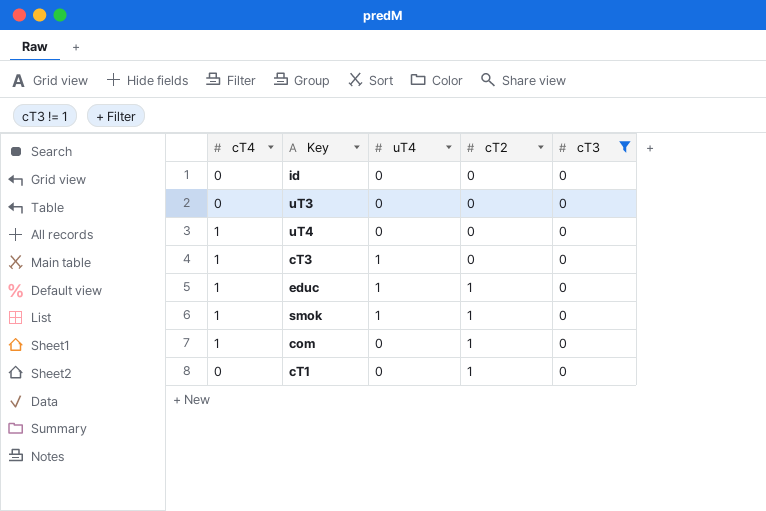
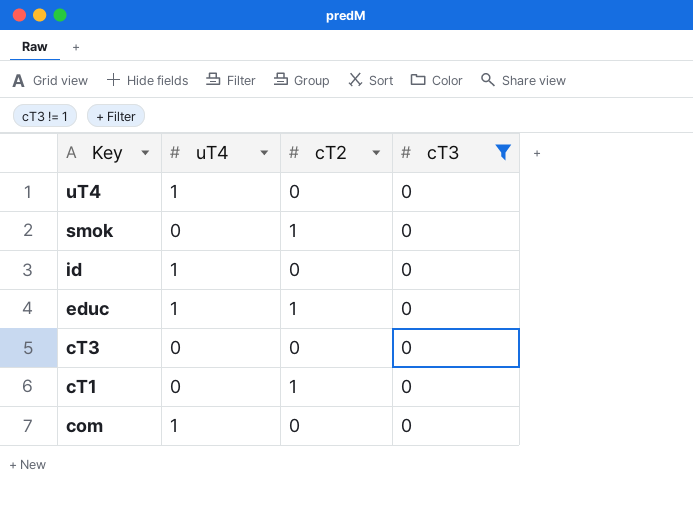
row order: cT2 ascending -> Key descending
column cT4 | position: 1 -> none
row uT3: 0 | 0 | 0 | 0 -> none
uT4 | uT4: 0 -> 1
smok | uT4: 1 -> 0
id | uT4: 0 -> 1
cT3 | uT4: 1 -> 0
com | uT4: 0 -> 1
com | cT2: 1 -> 0

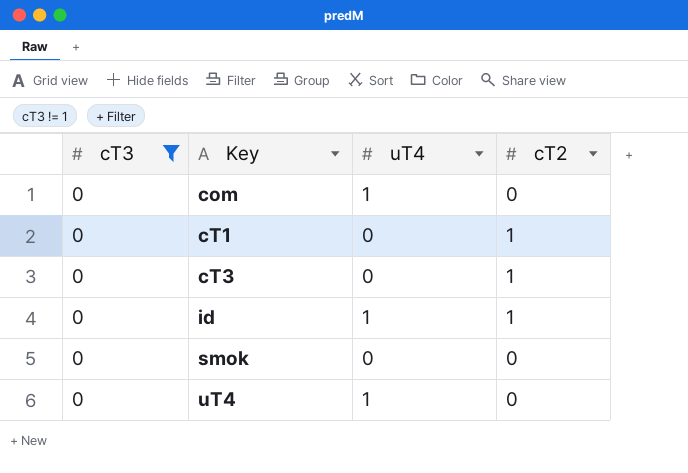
row order: Key descending -> Key ascending
column cT3 | position: 4 -> 1
row educ: 1 | 1 | 0 -> none
cT3 | cT2: 0 -> 1
id | cT2: 0 -> 1
smok | cT2: 1 -> 0

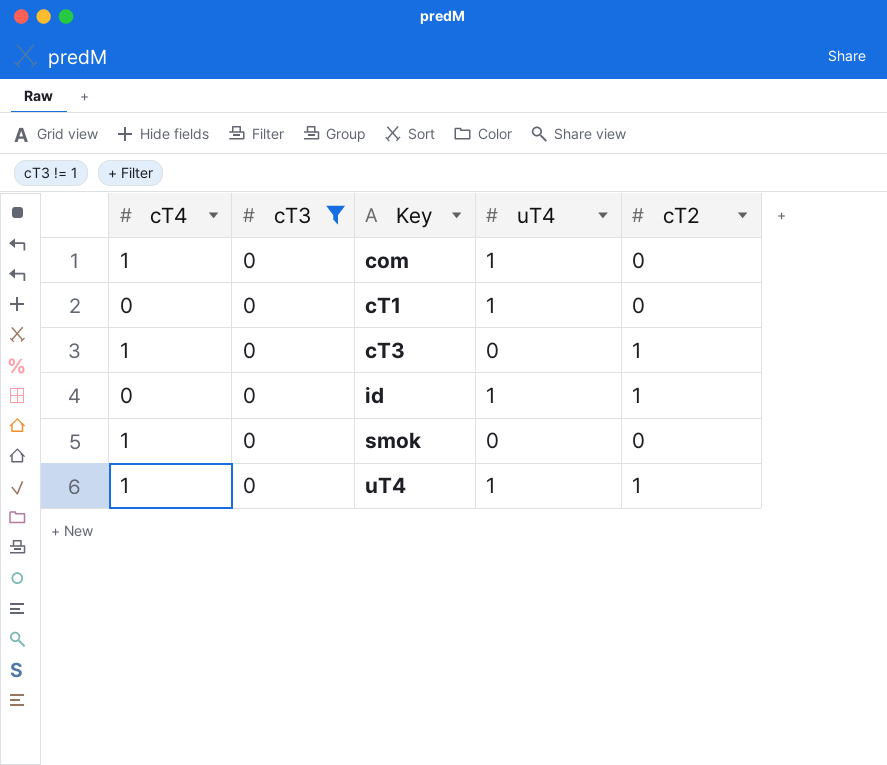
column cT4 | position: none -> 1
cT1 | uT4: 0 -> 1
cT1 | cT2: 1 -> 0
uT4 | cT2: 0 -> 1

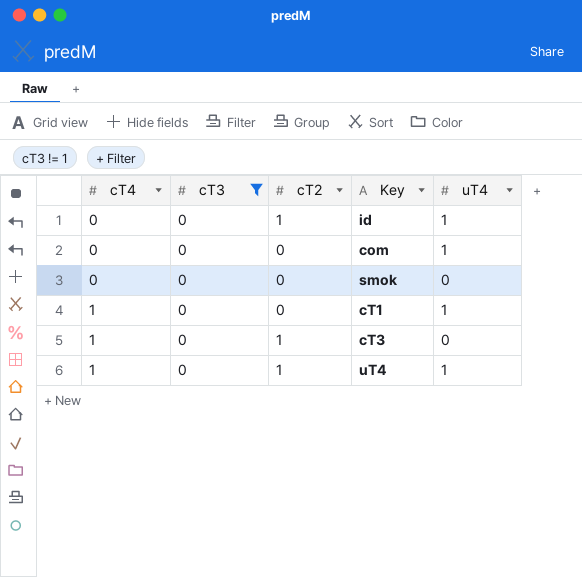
row order: Key ascending -> cT4 ascending
column cT2 | position: 5 -> 3
com | cT4: 1 -> 0
smok | cT4: 1 -> 0
cT1 | cT4: 0 -> 1

